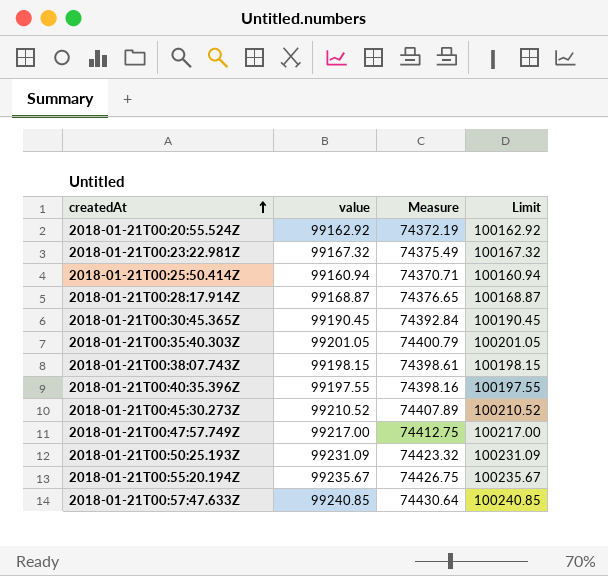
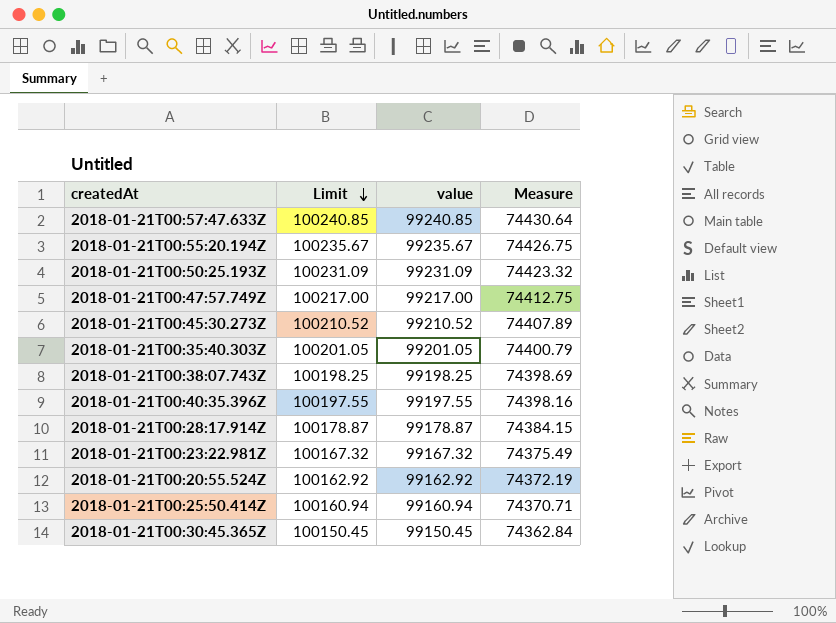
row order: createdAt ascending -> Limit descending
column Limit | position: 4 -> 2
2018-01-21T00:38:07.743Z | Limit: 100198.15 -> 100198.25
2018-01-21T00:38:07.743Z | value: 99198.15 -> 99198.25
2018-01-21T00:38:07.743Z | Measure: 74398.61 -> 74398.69
2018-01-21T00:28:17.914Z | Limit: 100168.87 -> 100178.87
2018-01-21T00:28:17.914Z | value: 99168.87 -> 99178.87
2018-01-21T00:28:17.914Z | Measure: 74376.65 -> 74384.15
2018-01-21T00:30:45.365Z | Limit: 100190.45 -> 100150.45
2018-01-21T00:30:45.365Z | value: 99190.45 -> 99150.45
2018-01-21T00:30:45.365Z | Measure: 74392.84 -> 74362.84

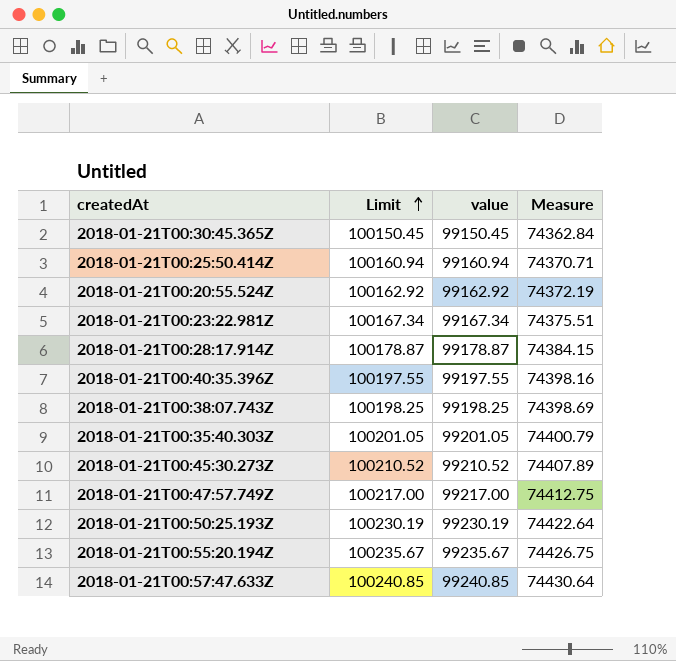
row order: Limit descending -> Limit ascending
2018-01-21T00:23:22.981Z | Limit: 100167.32 -> 100167.34
2018-01-21T00:23:22.981Z | value: 99167.32 -> 99167.34
2018-01-21T00:23:22.981Z | Measure: 74375.49 -> 74375.51
2018-01-21T00:50:25.193Z | Limit: 100231.09 -> 100230.19
2018-01-21T00:50:25.193Z | value: 99231.09 -> 99230.19
2018-01-21T00:50:25.193Z | Measure: 74423.32 -> 74422.64

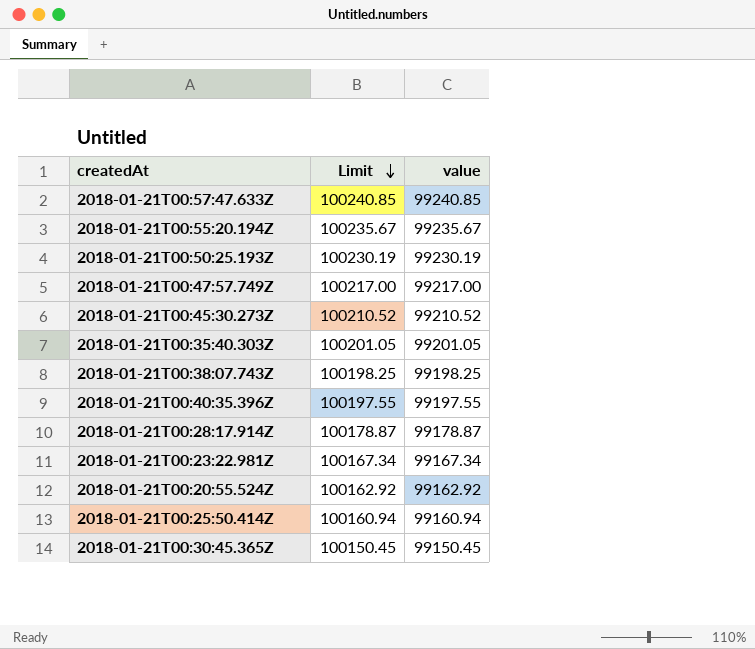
row order: Limit ascending -> Limit descending
column Measure | formula: [value] * 0.75 -> none

